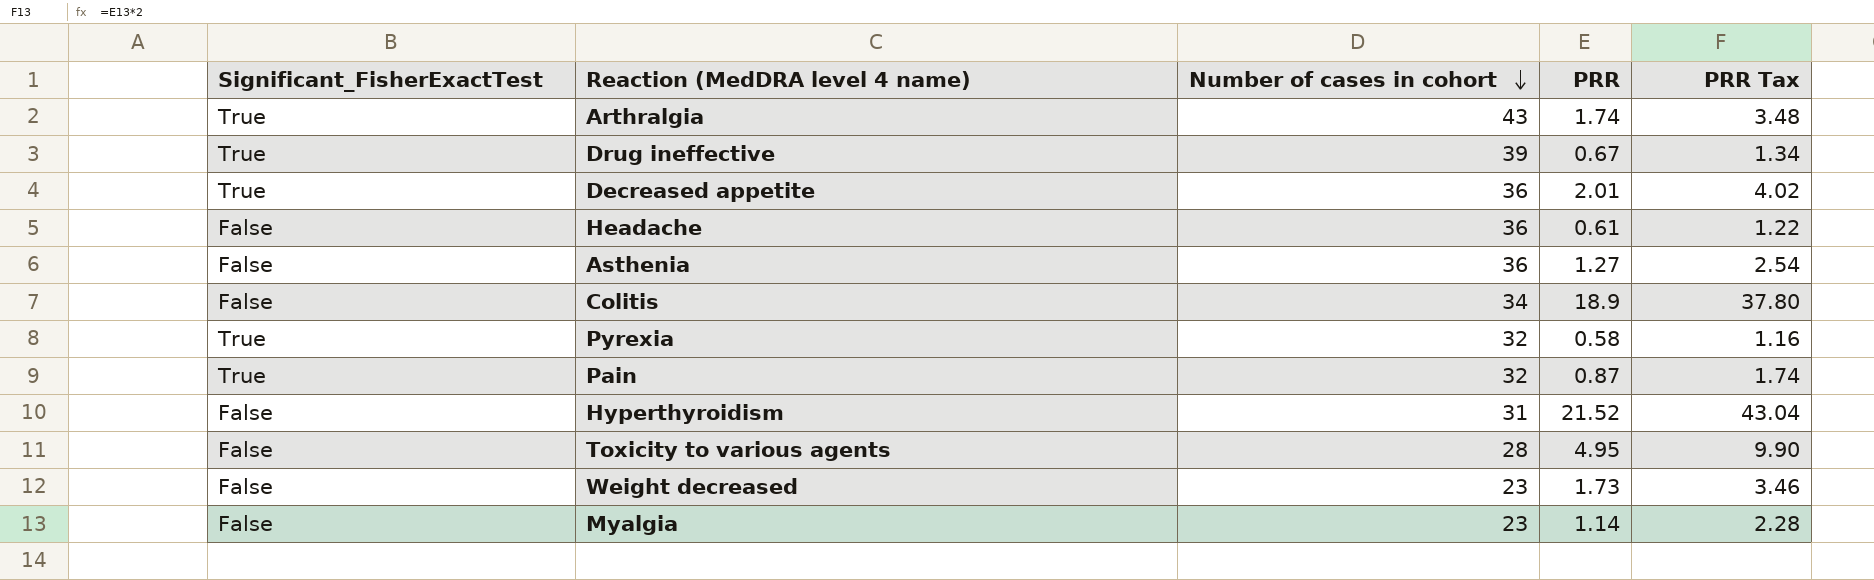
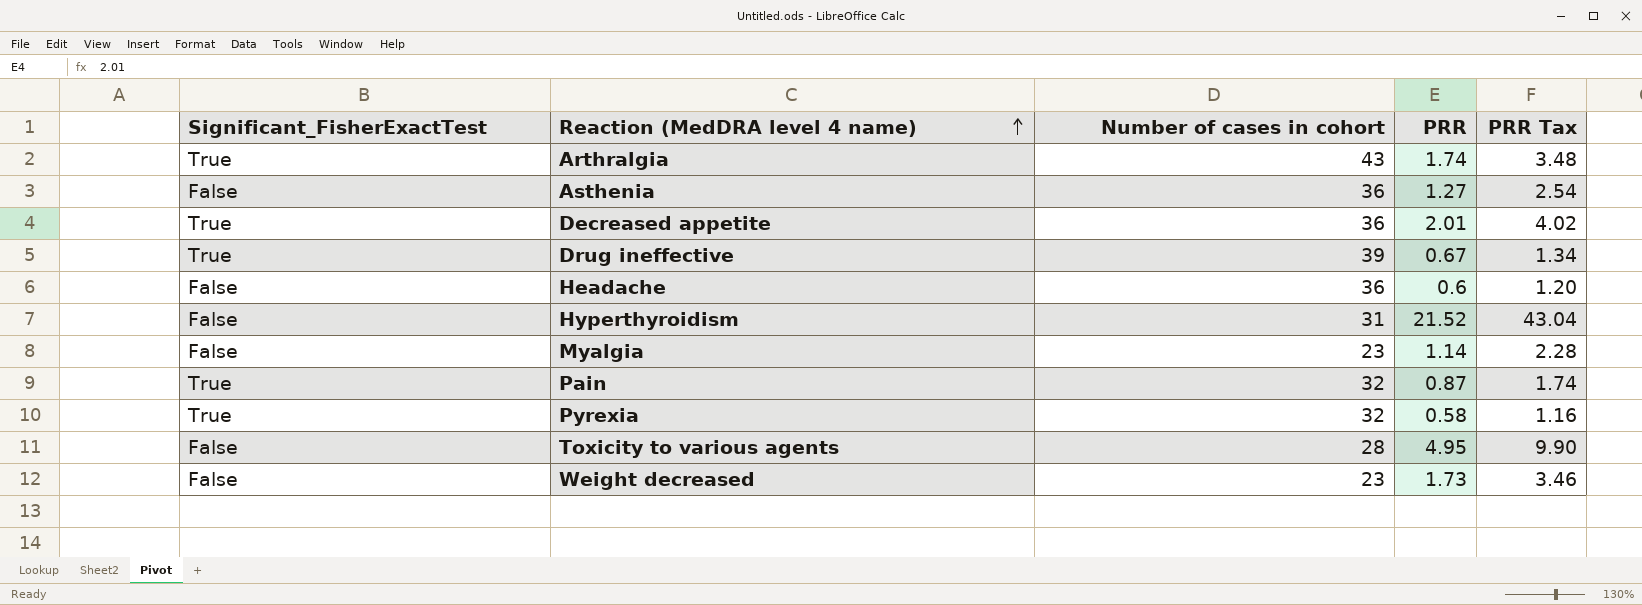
row order: Number of cases in cohort descending -> Reaction (MedDRA level 4 name) ascending
row Colitis: False | 34 | 18.9 | 37.80 -> none
Headache | PRR: 0.61 -> 0.6
Headache | PRR Tax: 1.22 -> 1.20

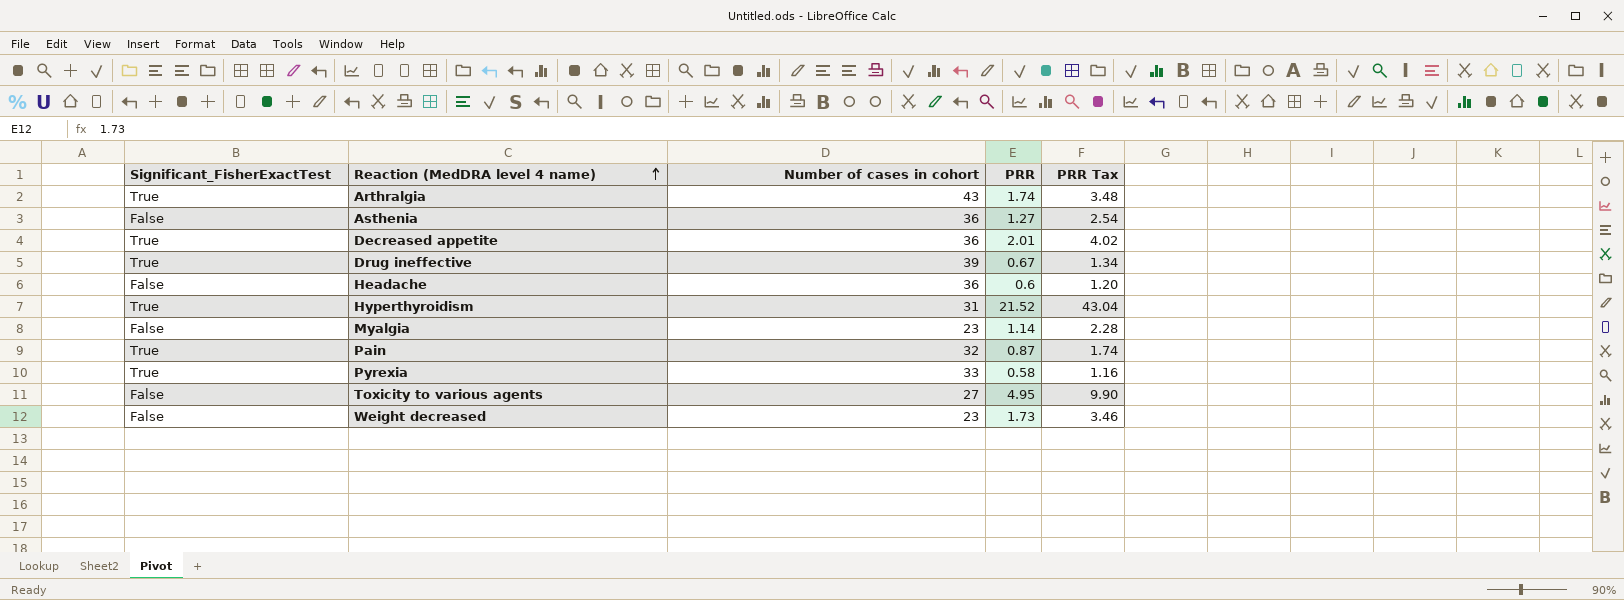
Hyperthyroidism | Significant_FisherExactTest: False -> True
Pyrexia | Number of cases in cohort: 32 -> 33
Toxicity to various agents | Number of cases in cohort: 28 -> 27

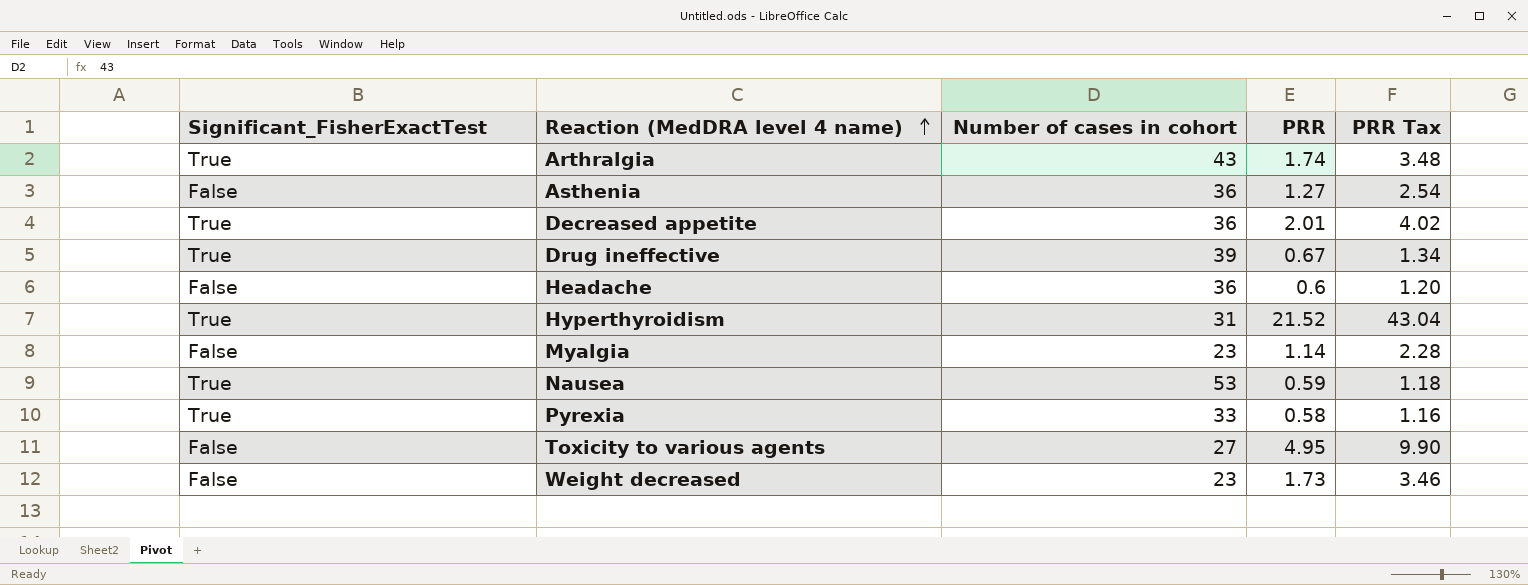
row Pain: True | 32 | 0.87 | 1.74 -> none
row Nausea: none -> True | 53 | 0.59 | 1.18

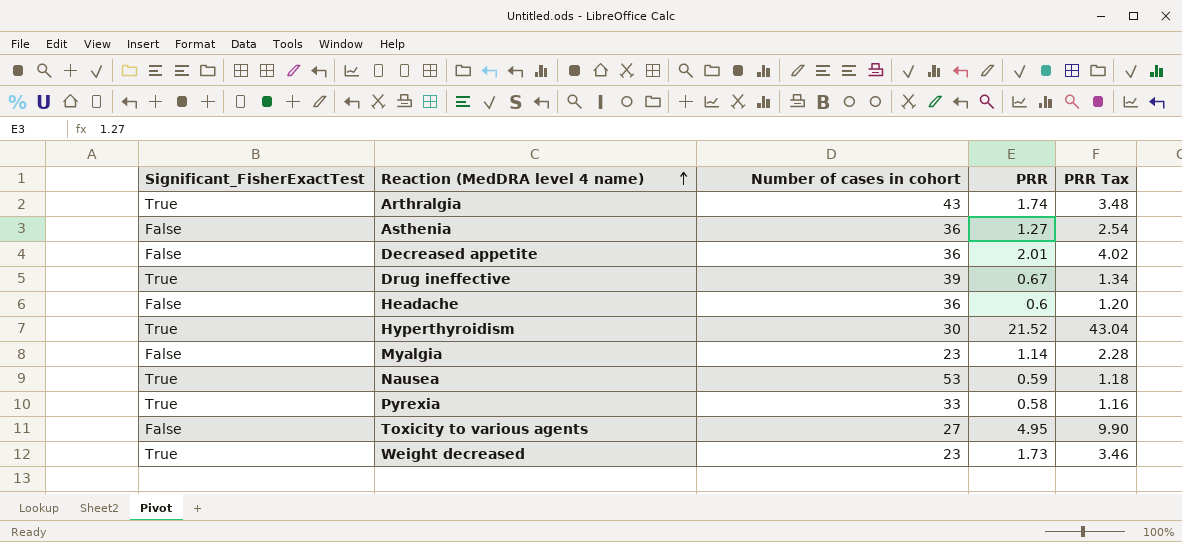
Decreased appetite | Significant_FisherExactTest: True -> False
Hyperthyroidism | Number of cases in cohort: 31 -> 30
Weight decreased | Significant_FisherExactTest: False -> True

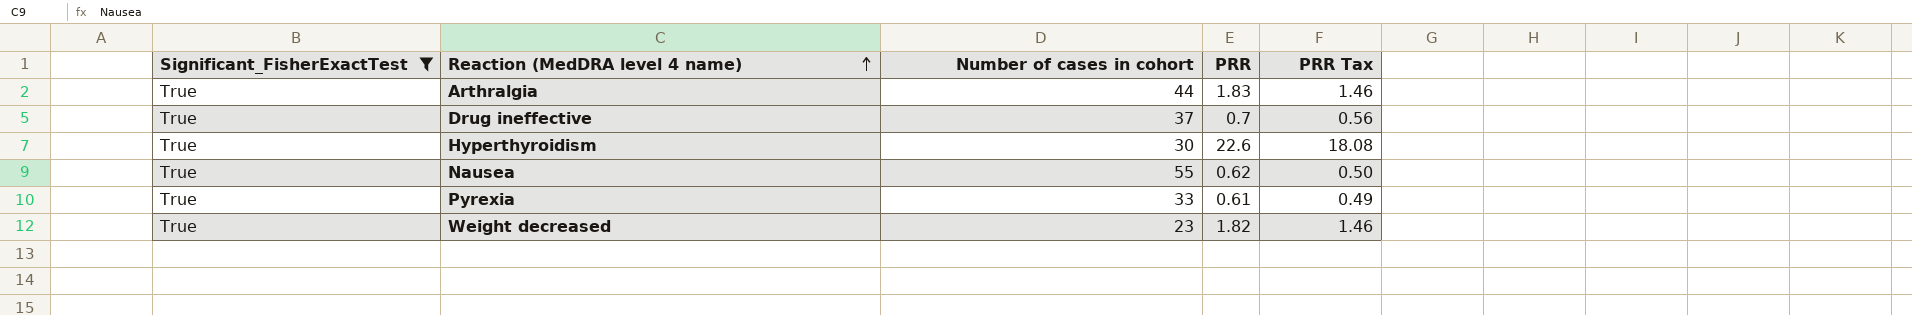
filter: none -> Significant_FisherExactTest = True
column PRR Tax | formula: [PRR] * 2 -> [PRR] * 0.8
Arthralgia | Number of cases in cohort: 43 -> 44
Arthralgia | PRR: 1.74 -> 1.83
Drug ineffective | Number of cases in cohort: 39 -> 37
Drug ineffective | PRR: 0.67 -> 0.7
Hyperthyroidism | PRR: 21.52 -> 22.6
Nausea | Number of cases in cohort: 53 -> 55
Nausea | PRR: 0.59 -> 0.62
Pyrexia | PRR: 0.58 -> 0.61
Weight decreased | PRR: 1.73 -> 1.82

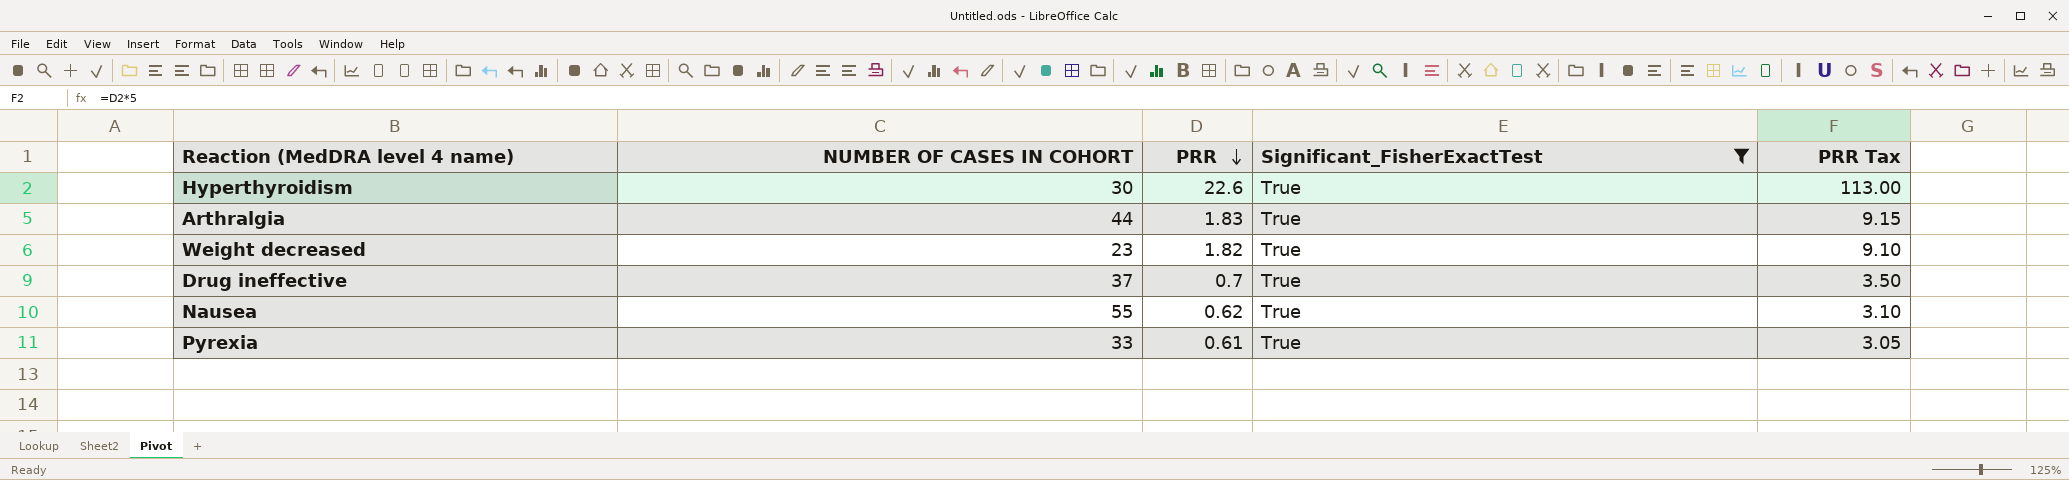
row order: Reaction (MedDRA level 4 name) ascending -> PRR descending
column name: Number of cases in cohort -> NUMBER OF CASES IN COHORT
column Significant_FisherExactTest | position: 1 -> 4
column PRR Tax | formula: [PRR] * 0.8 -> [PRR] * 5

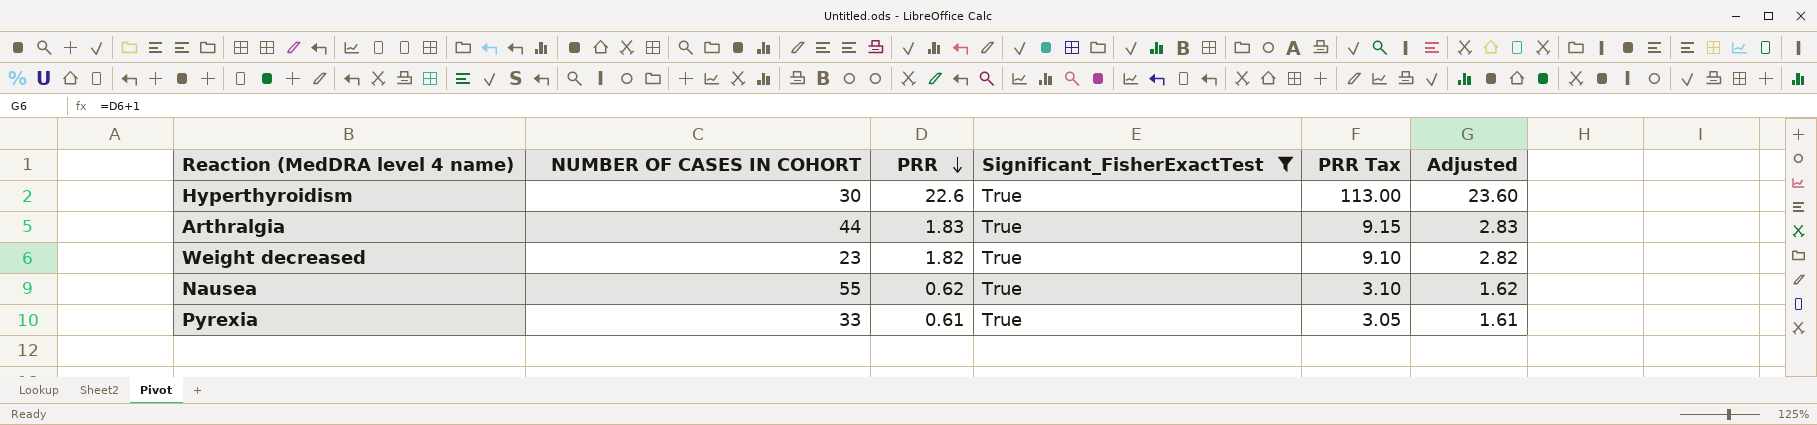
column Adjusted | formula: none -> [PRR] + 1
row Drug ineffective: 37 | 0.7 | True | 3.50 -> none

